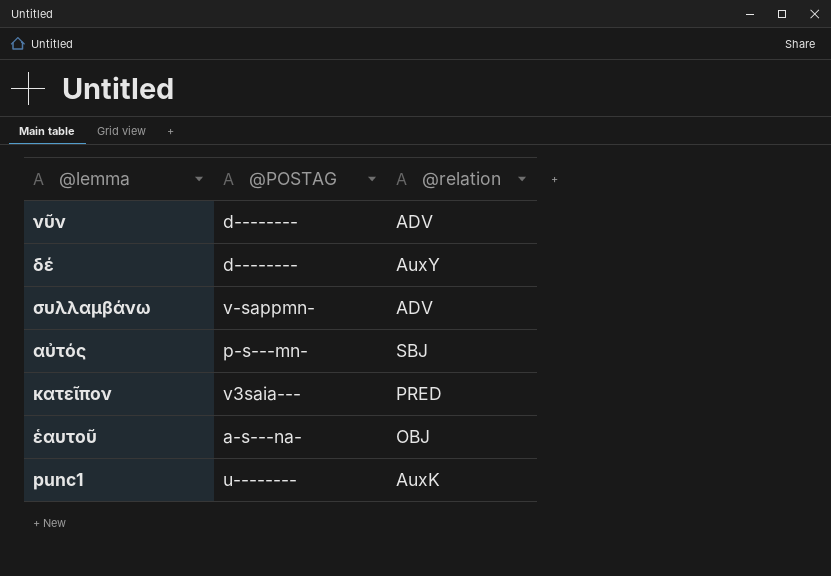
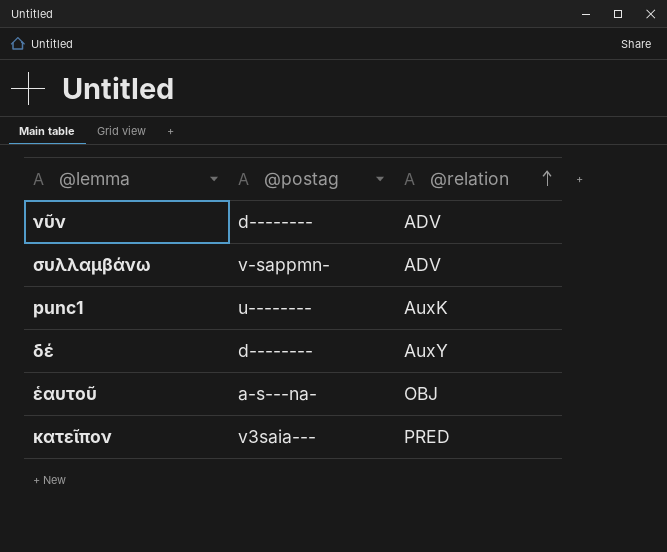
row order: none -> @relation ascending
column name: @POSTAG -> @postag
row αὐτός: p-s---mn- | SBJ -> none

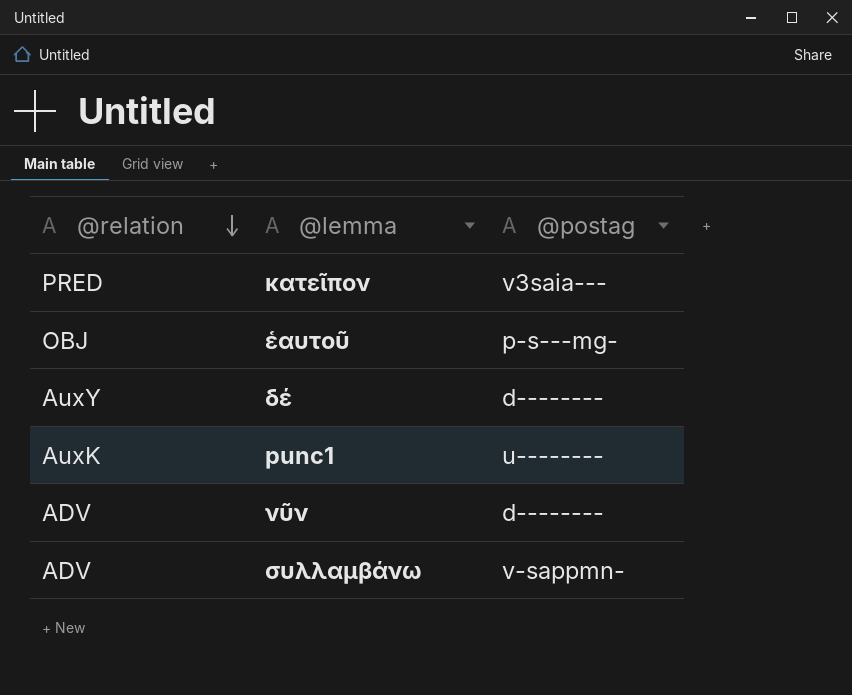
row order: @relation ascending -> @relation descending
column @relation | position: 3 -> 1
ἑαυτοῦ | @postag: a-s---na- -> p-s---mg-

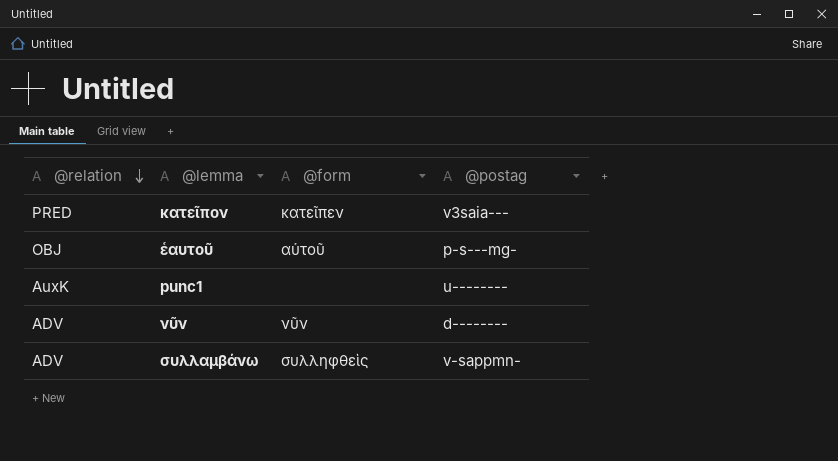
column @form | position: none -> 3
row δέ: AuxY | d-------- -> none

